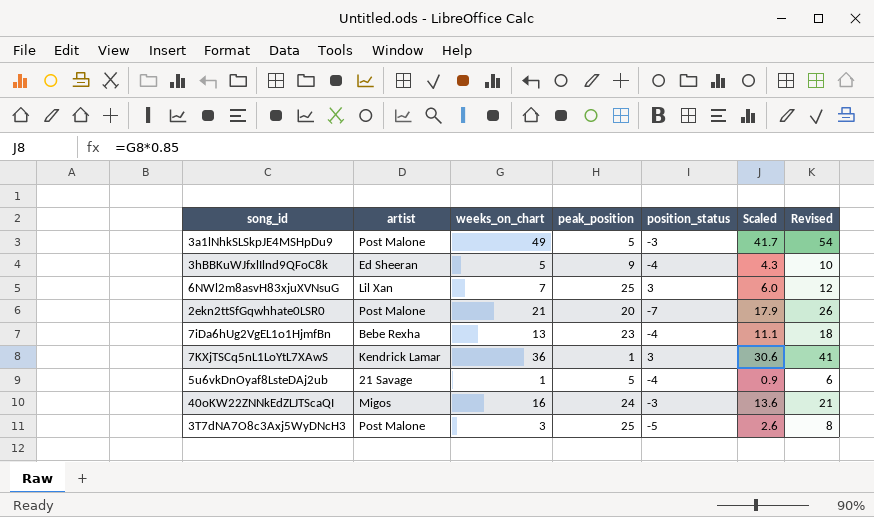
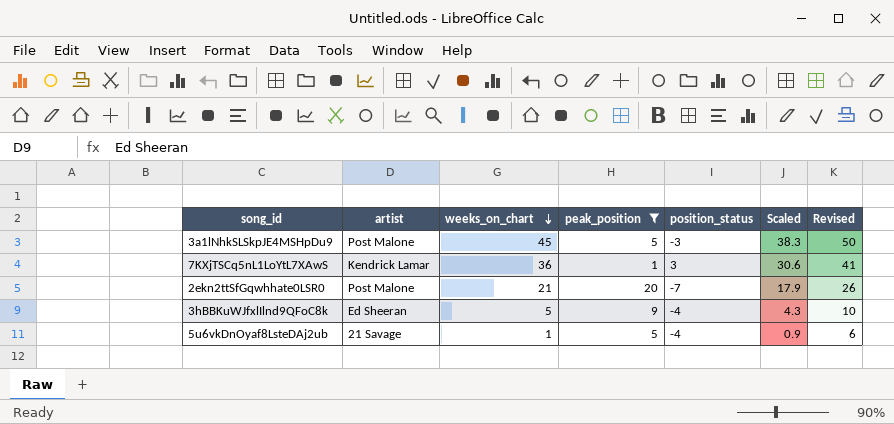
filter: none -> peak_position <= 20
row order: none -> weeks_on_chart descending
3a1lNhkSLSkpJE4MSHpDu9 | weeks_on_chart: 49 -> 45
3a1lNhkSLSkpJE4MSHpDu9 | Scaled: 41.7 -> 38.3
3a1lNhkSLSkpJE4MSHpDu9 | Revised: 54 -> 50

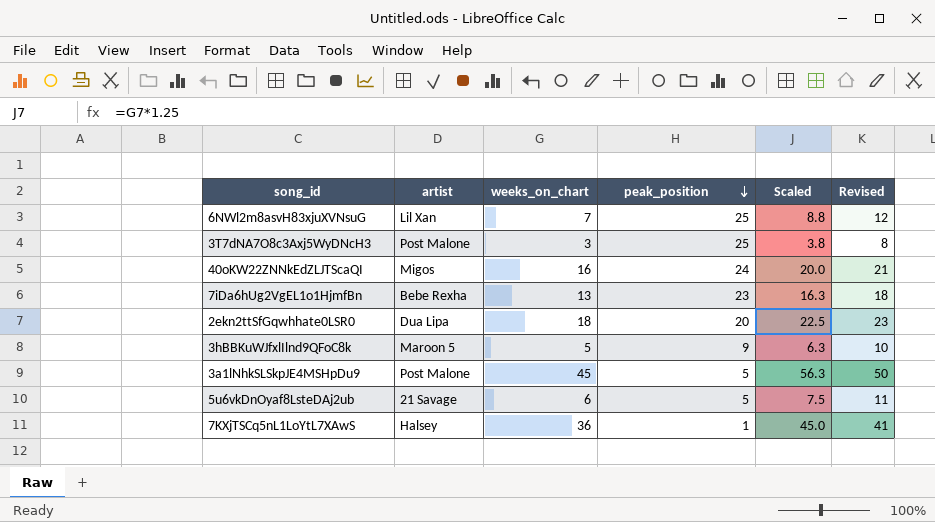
filter: peak_position <= 20 -> none
row order: weeks_on_chart descending -> peak_position descending
column position_status | position: 5 -> none
column Scaled | formula: [weeks_on_chart] * 0.85 -> [weeks_on_chart] * 1.25
2ekn2ttSfGqwhhate0LSR0 | artist: Post Malone -> Dua Lipa
2ekn2ttSfGqwhhate0LSR0 | weeks_on_chart: 21 -> 18
2ekn2ttSfGqwhhate0LSR0 | Revised: 26 -> 23
3hBBKuWJfxlIlnd9QFoC8k | artist: Ed Sheeran -> Maroon 5
5u6vkDnOyaf8LsteDAj2ub | weeks_on_chart: 1 -> 6
5u6vkDnOyaf8LsteDAj2ub | Revised: 6 -> 11
7KXjTSCq5nL1LoYtL7XAwS | artist: Kendrick Lamar -> Halsey

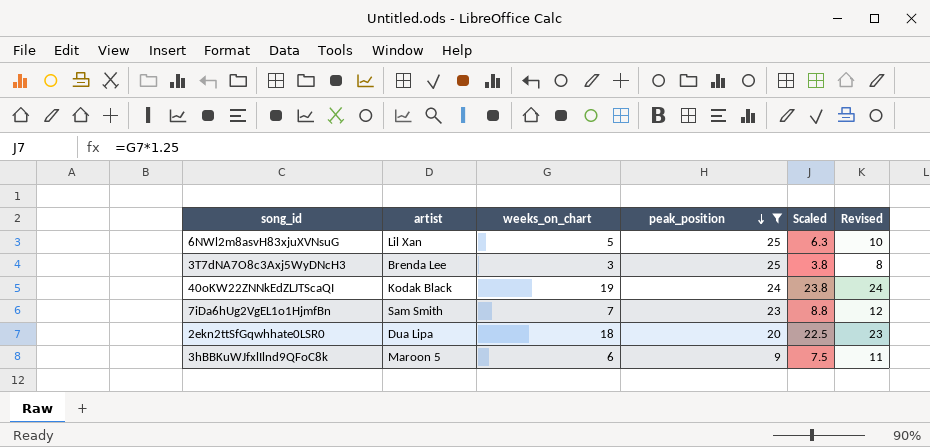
filter: none -> peak_position >= 9
6NWl2m8asvH83xjuXVNsuG | weeks_on_chart: 7 -> 5
6NWl2m8asvH83xjuXVNsuG | Scaled: 8.8 -> 6.3
6NWl2m8asvH83xjuXVNsuG | Revised: 12 -> 10
3T7dNA7O8c3Axj5WyDNcH3 | artist: Post Malone -> Brenda Lee
40oKW22ZNNkEdZLJTScaQI | artist: Migos -> Kodak Black
40oKW22ZNNkEdZLJTScaQI | weeks_on_chart: 16 -> 19
40oKW22ZNNkEdZLJTScaQI | Scaled: 20.0 -> 23.8
40oKW22ZNNkEdZLJTScaQI | Revised: 21 -> 24
7iDa6hUg2VgEL1o1HjmfBn | artist: Bebe Rexha -> Sam Smith
7iDa6hUg2VgEL1o1HjmfBn | weeks_on_chart: 13 -> 7
7iDa6hUg2VgEL1o1HjmfBn | Scaled: 16.3 -> 8.8
7iDa6hUg2VgEL1o1HjmfBn | Revised: 18 -> 12
3hBBKuWJfxlIlnd9QFoC8k | weeks_on_chart: 5 -> 6
3hBBKuWJfxlIlnd9QFoC8k | Scaled: 6.3 -> 7.5
3hBBKuWJfxlIlnd9QFoC8k | Revised: 10 -> 11

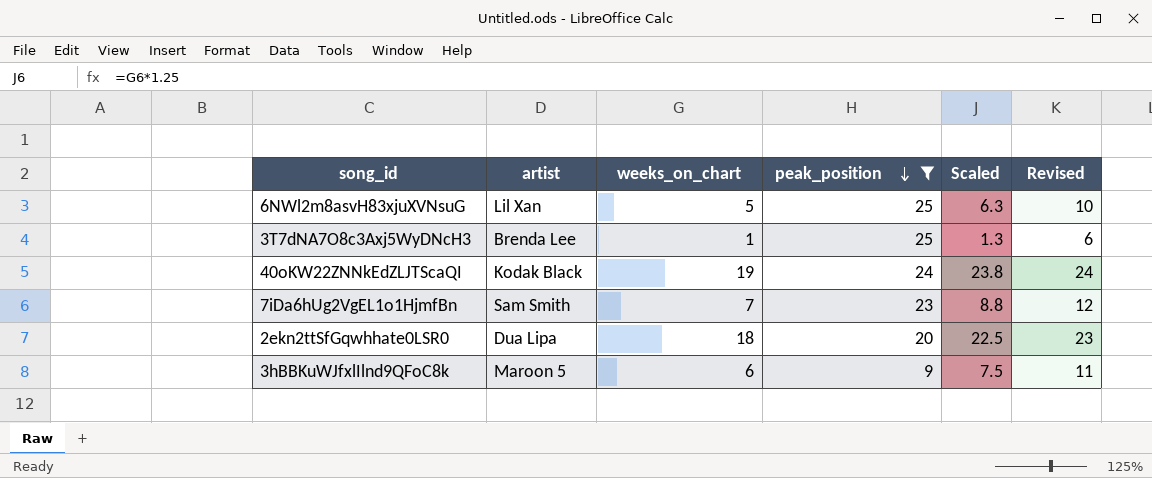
3T7dNA7O8c3Axj5WyDNcH3 | weeks_on_chart: 3 -> 1
3T7dNA7O8c3Axj5WyDNcH3 | Scaled: 3.8 -> 1.3
3T7dNA7O8c3Axj5WyDNcH3 | Revised: 8 -> 6

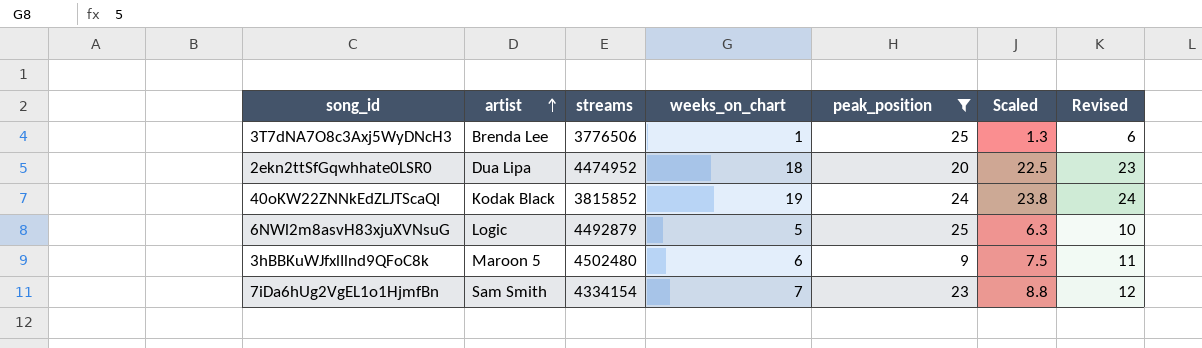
row order: peak_position descending -> artist ascending
column streams | position: none -> 3
6NWl2m8asvH83xjuXVNsuG | artist: Lil Xan -> Logic

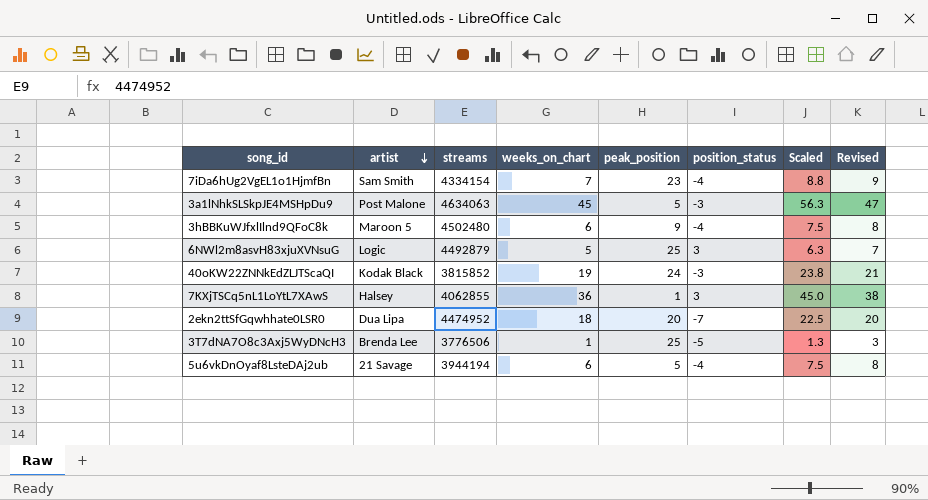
filter: peak_position >= 9 -> none
row order: artist ascending -> artist descending
column position_status | position: none -> 6
column Revised | formula: [weeks_on_chart] + 5 -> [weeks_on_chart] + 2

